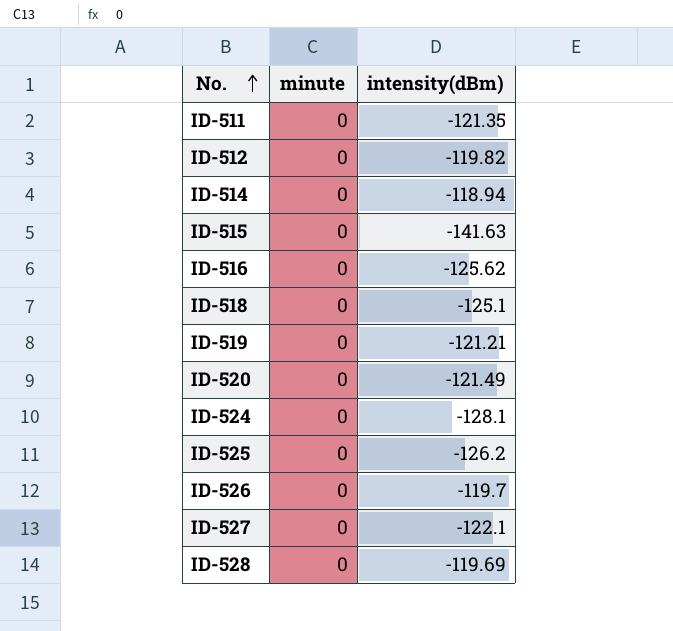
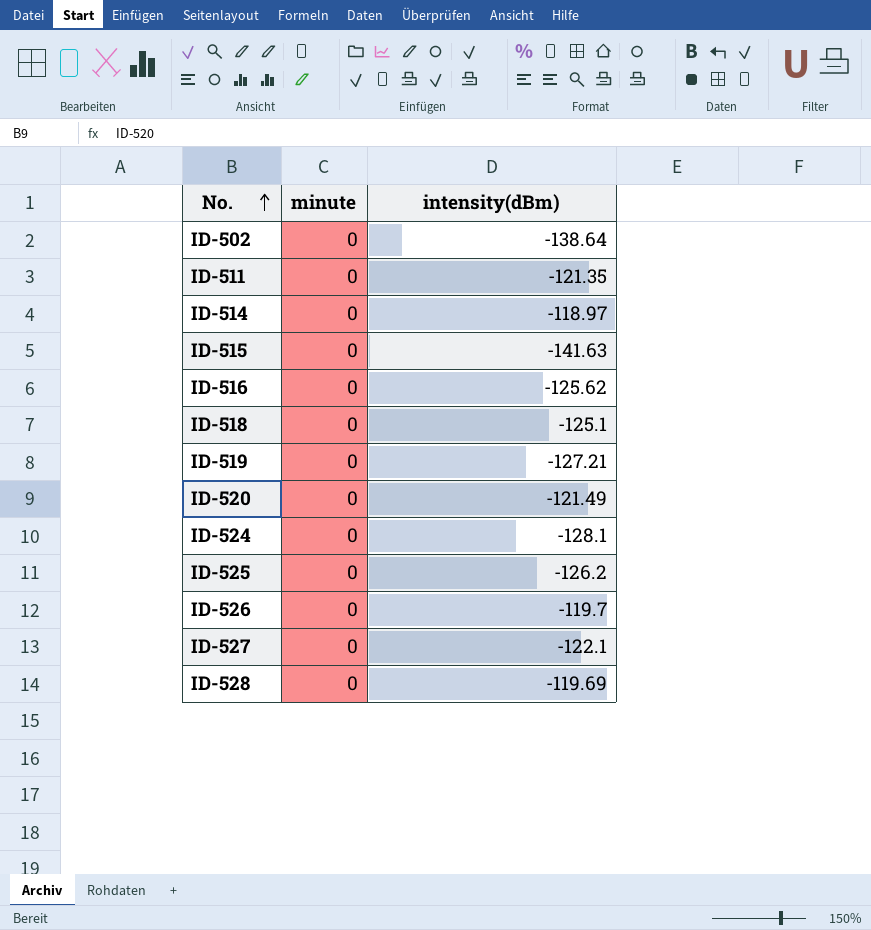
row ID-512: 0 | -119.82 -> none
row ID-502: none -> 0 | -138.64
ID-514 | intensity(dBm): -118.94 -> -118.97
ID-519 | intensity(dBm): -121.21 -> -127.21

